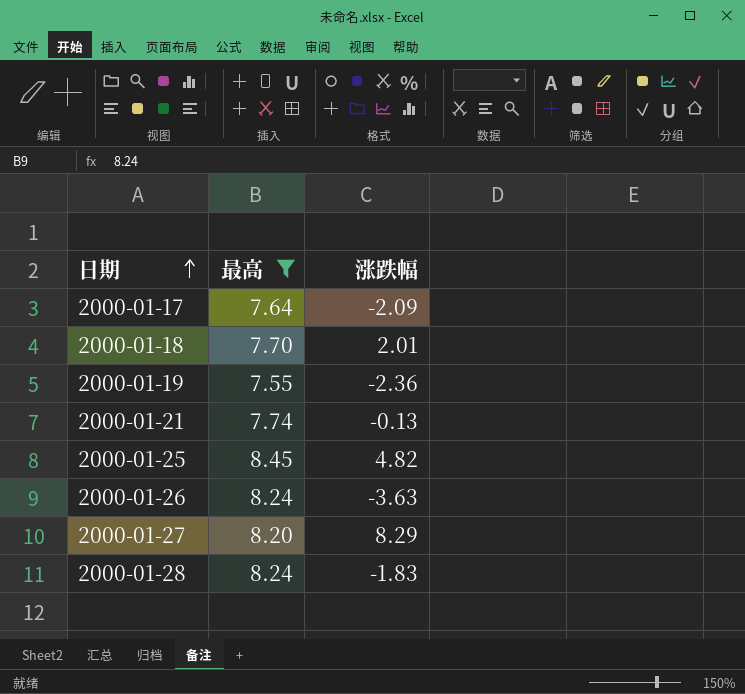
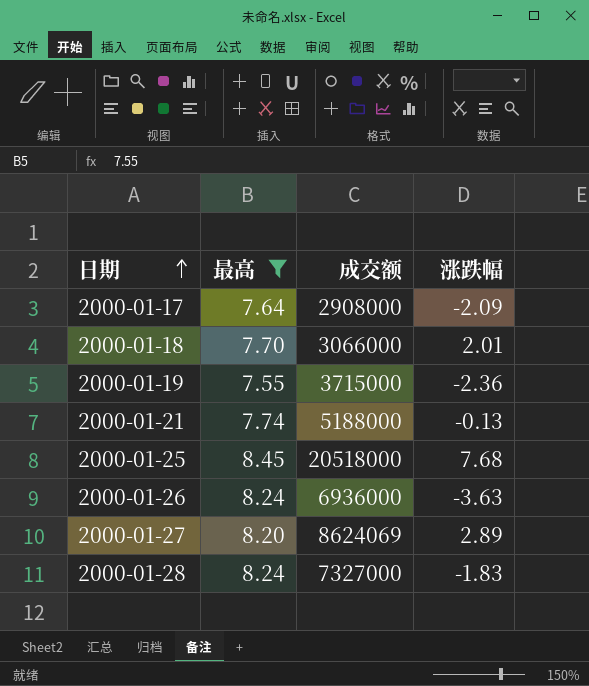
column 成交额 | position: none -> 3
2000-01-25 | 涨跌幅: 4.82 -> 7.68
2000-01-27 | 涨跌幅: 8.29 -> 2.89

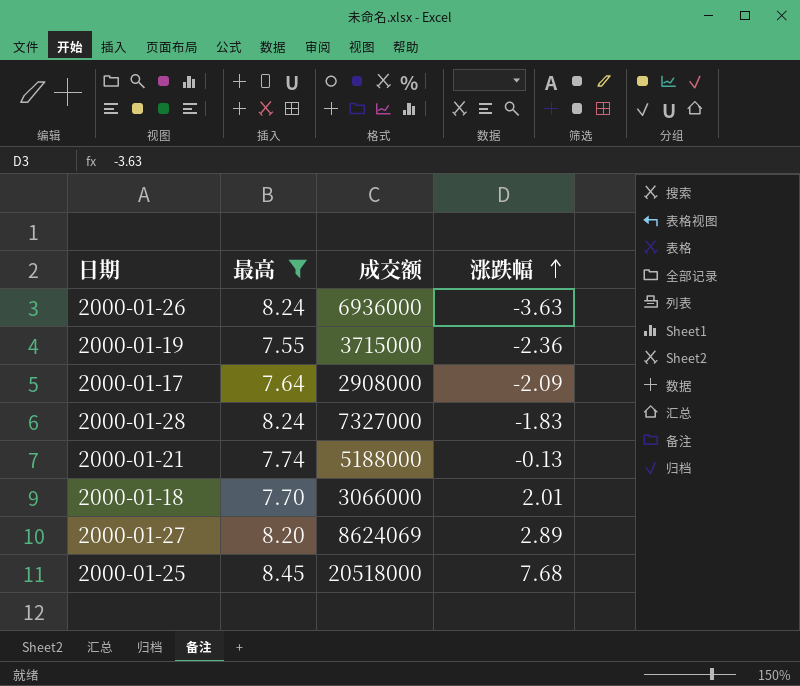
row order: 日期 ascending -> 涨跌幅 ascending

